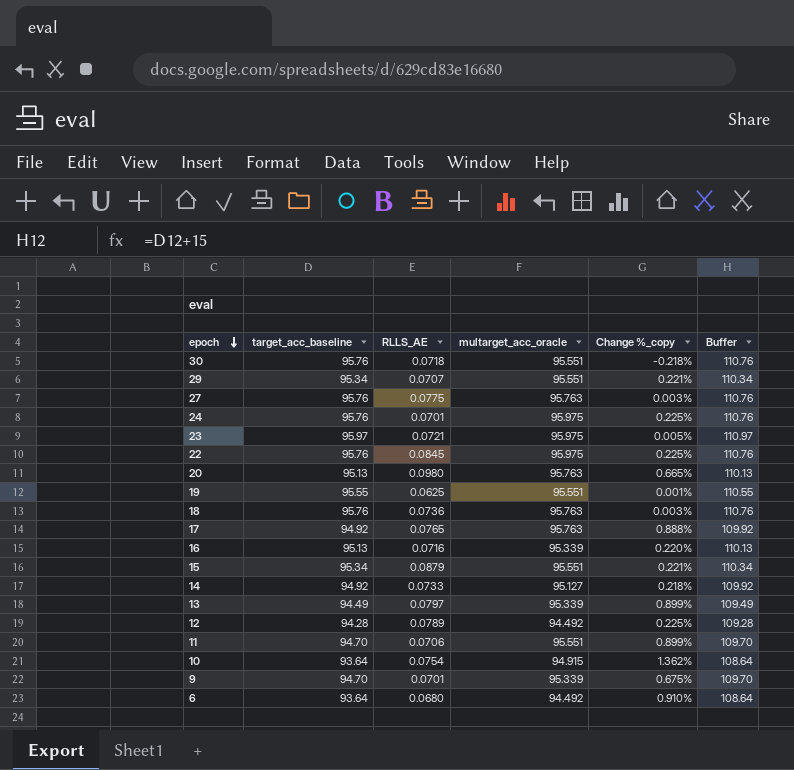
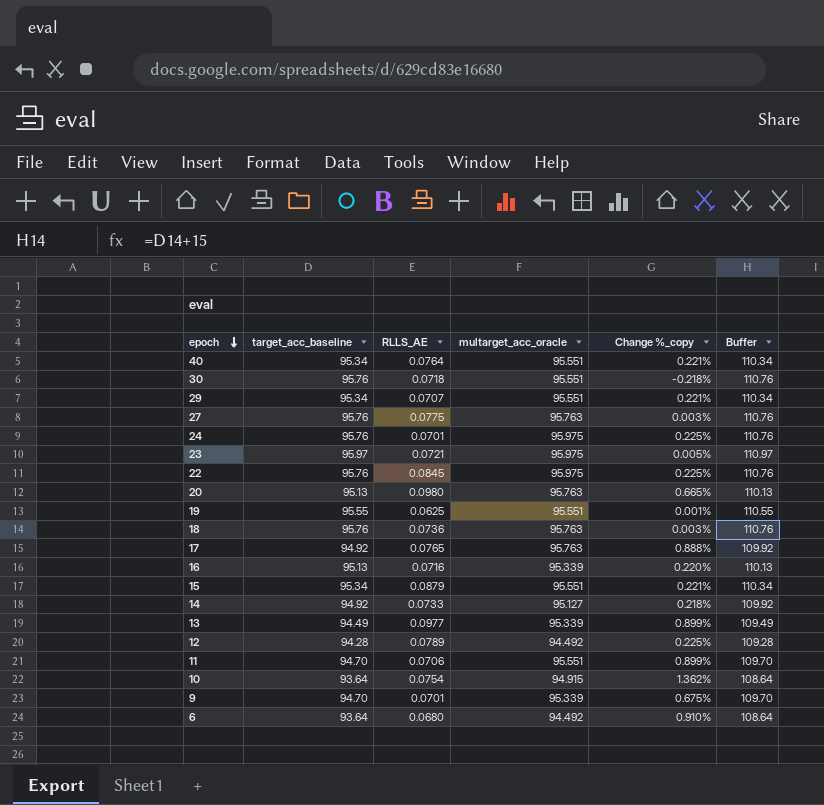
row 40: none -> 95.34 | 0.0764 | 95.551 | 0.221% | 110.34
13 | RLLS_AE: 0.0797 -> 0.0977

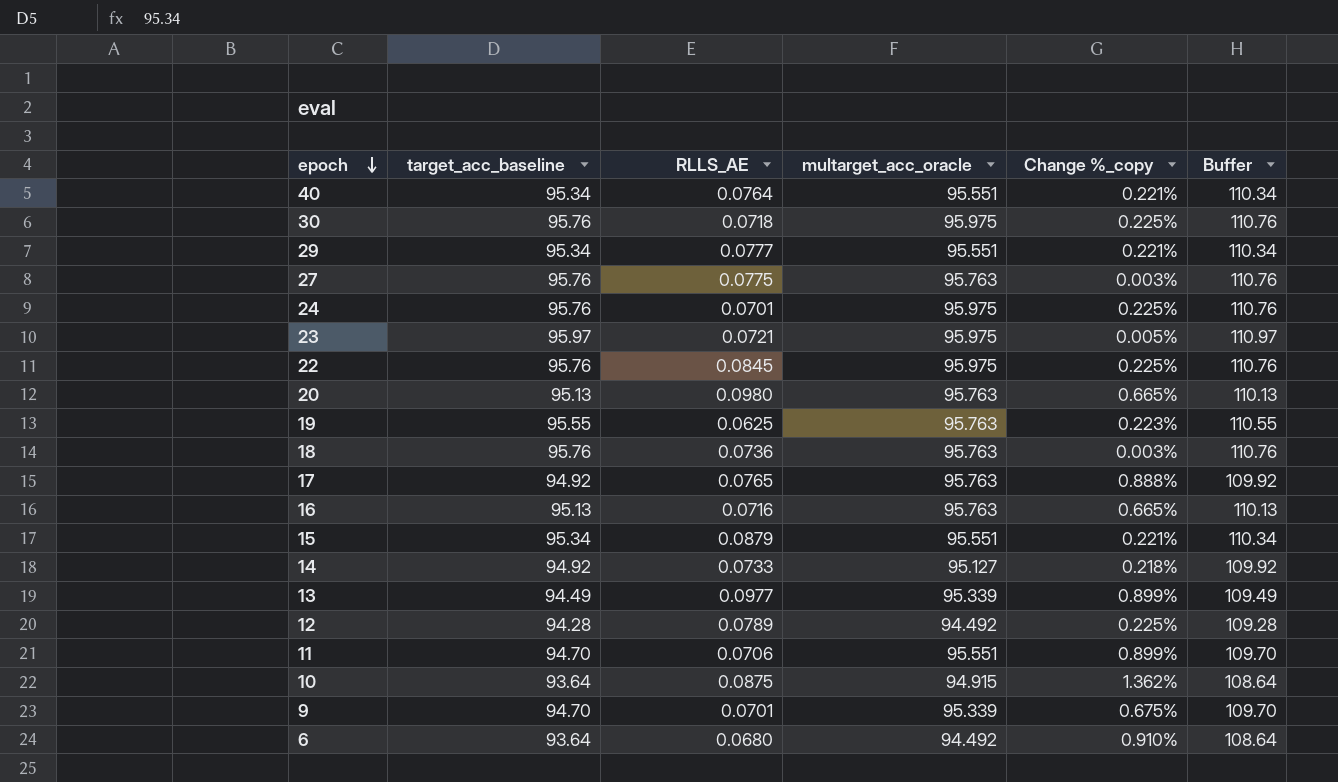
30 | multarget_acc_oracle: 95.551 -> 95.975
30 | Change %_copy: -0.218% -> 0.225%
29 | RLLS_AE: 0.0707 -> 0.0777
19 | multarget_acc_oracle: 95.551 -> 95.763
19 | Change %_copy: 0.001% -> 0.223%
16 | multarget_acc_oracle: 95.339 -> 95.763
16 | Change %_copy: 0.220% -> 0.665%
10 | RLLS_AE: 0.0754 -> 0.0875

